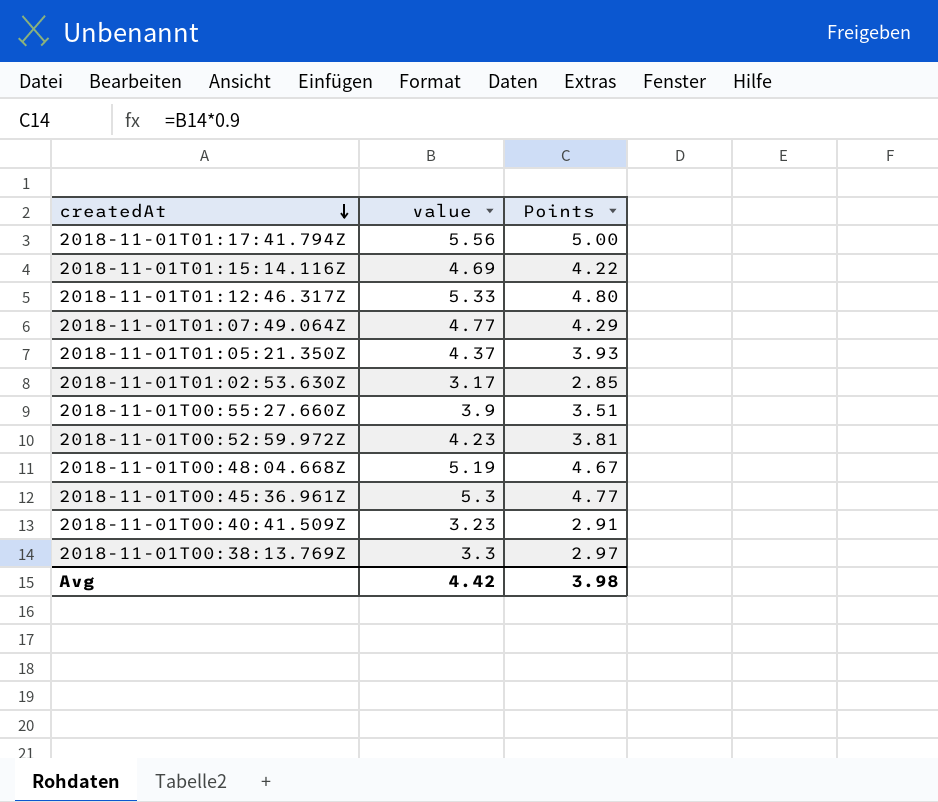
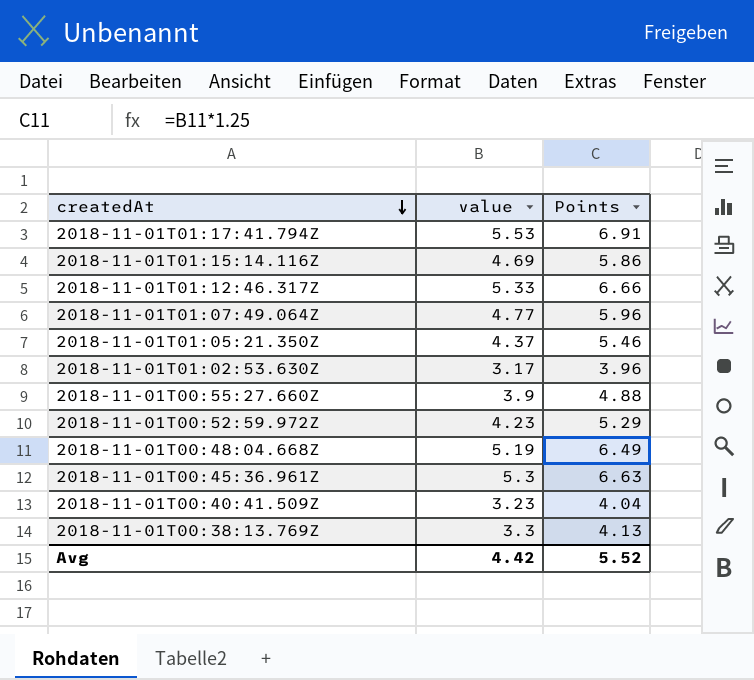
column Points | formula: [value] * 0.9 -> [value] * 1.25
2018-11-01T01:17:41.794Z | value: 5.56 -> 5.53
Avg | Points: 3.98 -> 5.52

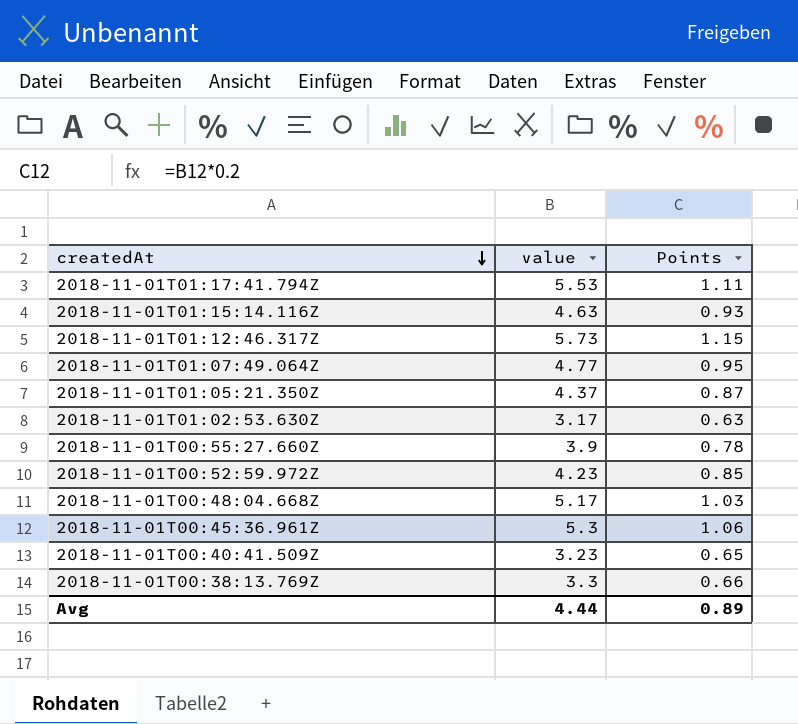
column Points | formula: [value] * 1.25 -> [value] * 0.2
2018-11-01T01:15:14.116Z | value: 4.69 -> 4.63
2018-11-01T01:12:46.317Z | value: 5.33 -> 5.73
2018-11-01T00:48:04.668Z | value: 5.19 -> 5.17
Avg | value: 4.42 -> 4.44
Avg | Points: 5.52 -> 0.89

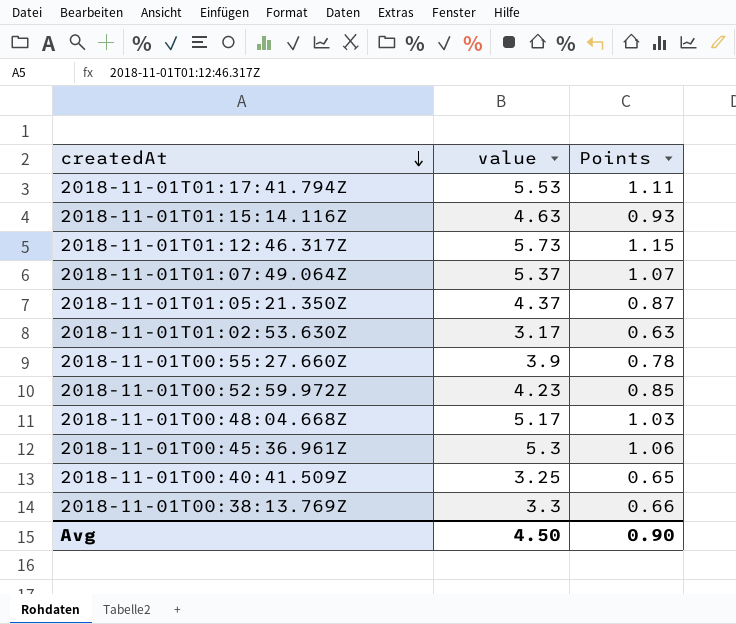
2018-11-01T01:07:49.064Z | value: 4.77 -> 5.37
2018-11-01T01:07:49.064Z | Points: 0.95 -> 1.07
2018-11-01T00:40:41.509Z | value: 3.23 -> 3.25
Avg | value: 4.44 -> 4.50
Avg | Points: 0.89 -> 0.90

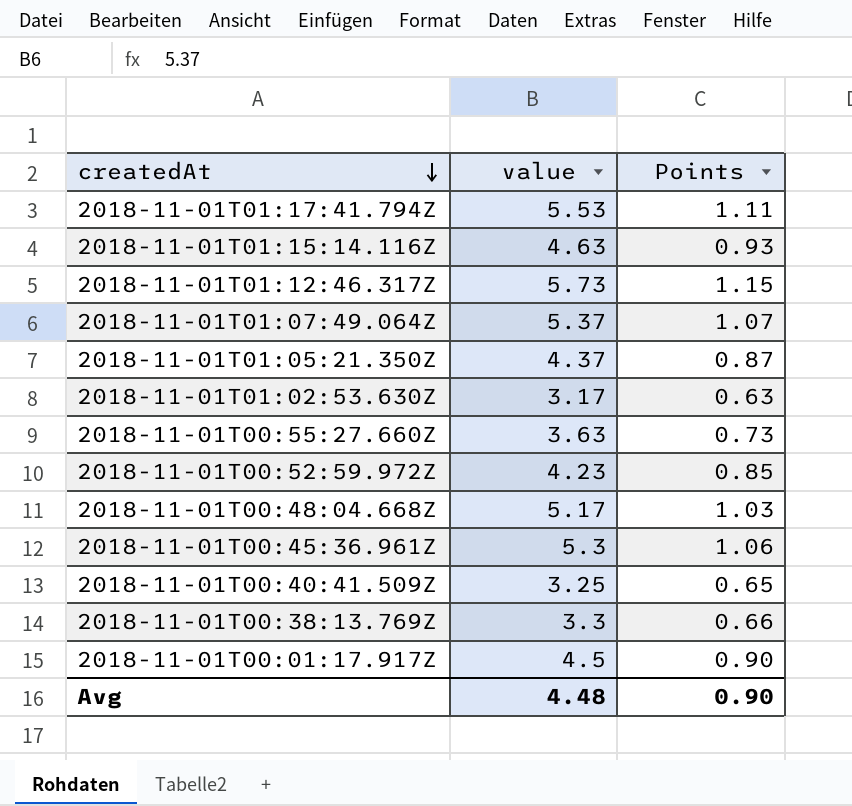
2018-11-01T00:55:27.660Z | value: 3.9 -> 3.63
2018-11-01T00:55:27.660Z | Points: 0.78 -> 0.73
row 2018-11-01T00:01:17.917Z: none -> 4.5 | 0.90
Avg | value: 4.50 -> 4.48

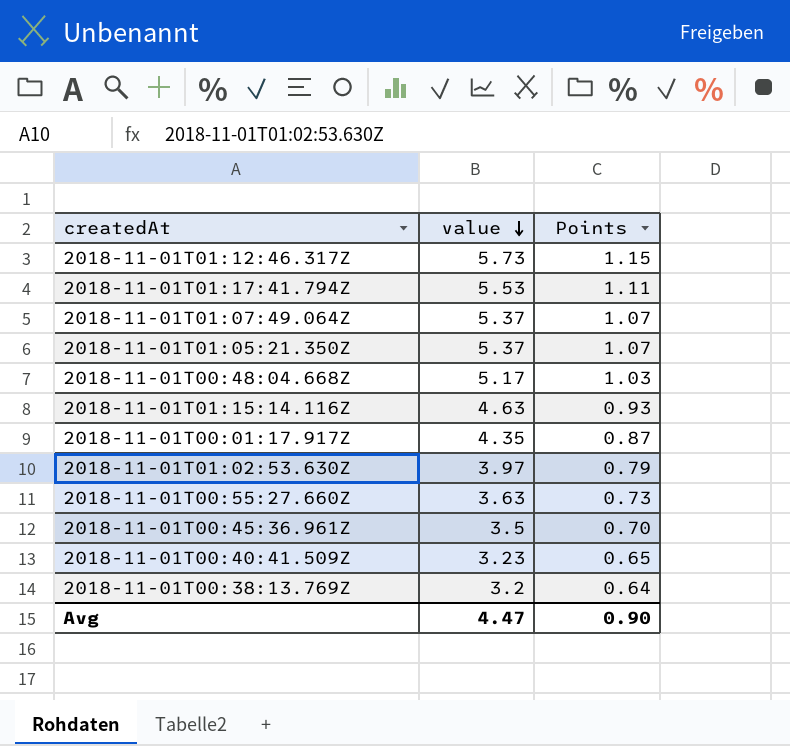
row order: createdAt descending -> value descending
row 2018-11-01T00:52:59.972Z: 4.23 | 0.85 -> none
2018-11-01T01:05:21.350Z | value: 4.37 -> 5.37
2018-11-01T01:05:21.350Z | Points: 0.87 -> 1.07
2018-11-01T00:01:17.917Z | value: 4.5 -> 4.35
2018-11-01T00:01:17.917Z | Points: 0.90 -> 0.87
2018-11-01T01:02:53.630Z | value: 3.17 -> 3.97
2018-11-01T01:02:53.630Z | Points: 0.63 -> 0.79
2018-11-01T00:45:36.961Z | value: 5.3 -> 3.5
2018-11-01T00:45:36.961Z | Points: 1.06 -> 0.70
2018-11-01T00:40:41.509Z | value: 3.25 -> 3.23
2018-11-01T00:38:13.769Z | value: 3.3 -> 3.2
2018-11-01T00:38:13.769Z | Points: 0.66 -> 0.64
Avg | value: 4.48 -> 4.47

